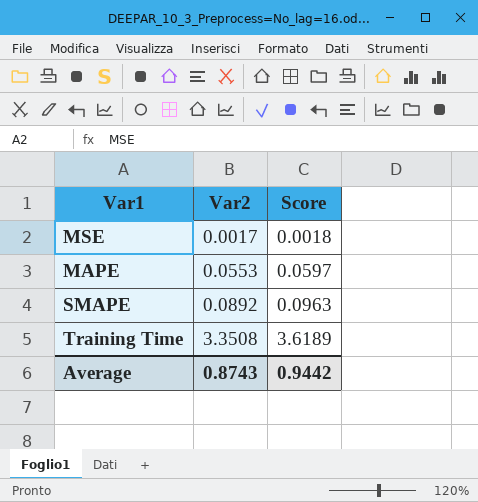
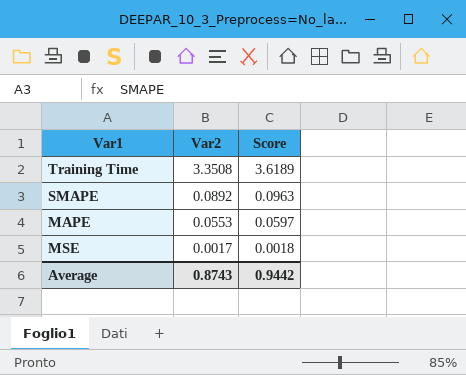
row order: Var2 ascending -> Var2 descending

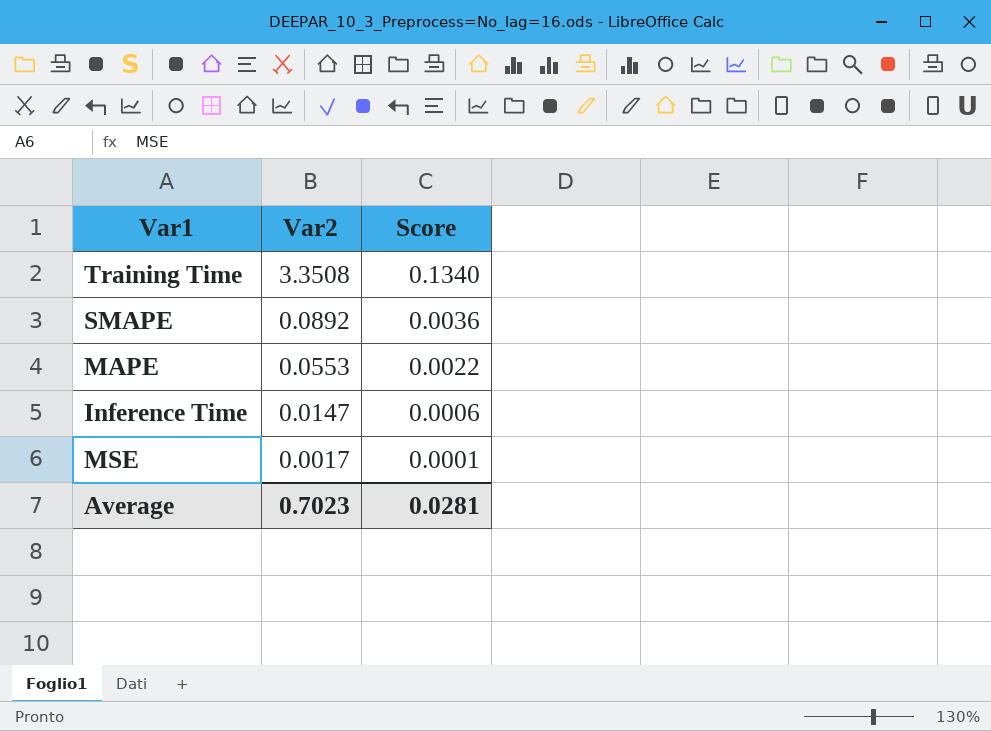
column Score | formula: [Var2] * 1.08 -> [Var2] * 0.04
row Inference Time: none -> 0.0147 | 0.0006
Average | Var2: 0.8743 -> 0.7023
Average | Score: 0.9442 -> 0.0281

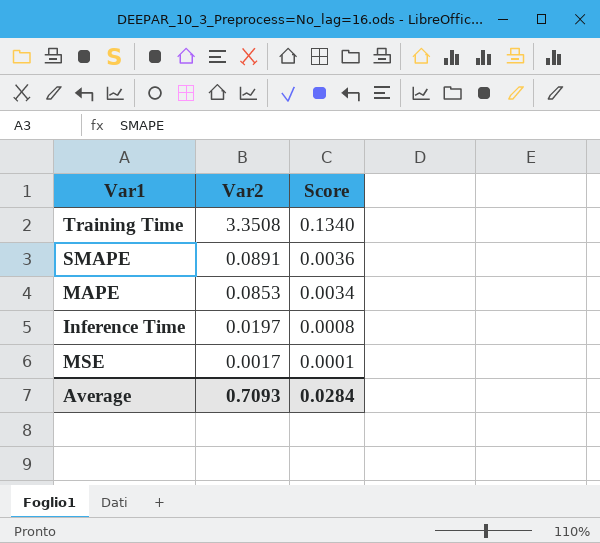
SMAPE | Var2: 0.0892 -> 0.0891
MAPE | Var2: 0.0553 -> 0.0853
MAPE | Score: 0.0022 -> 0.0034
Inference Time | Var2: 0.0147 -> 0.0197
Inference Time | Score: 0.0006 -> 0.0008
Average | Var2: 0.7023 -> 0.7093
Average | Score: 0.0281 -> 0.0284

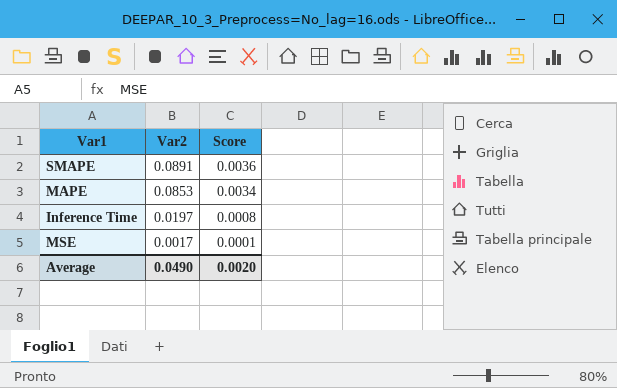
row Training Time: 3.3508 | 0.1340 -> none
Average | Var2: 0.7093 -> 0.0490
Average | Score: 0.0284 -> 0.0020

